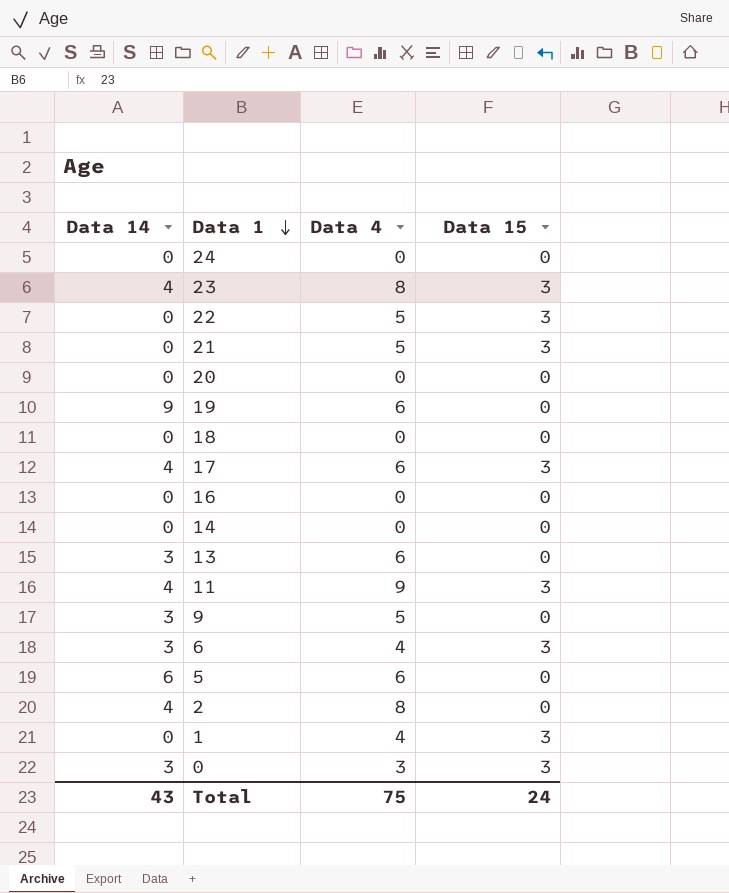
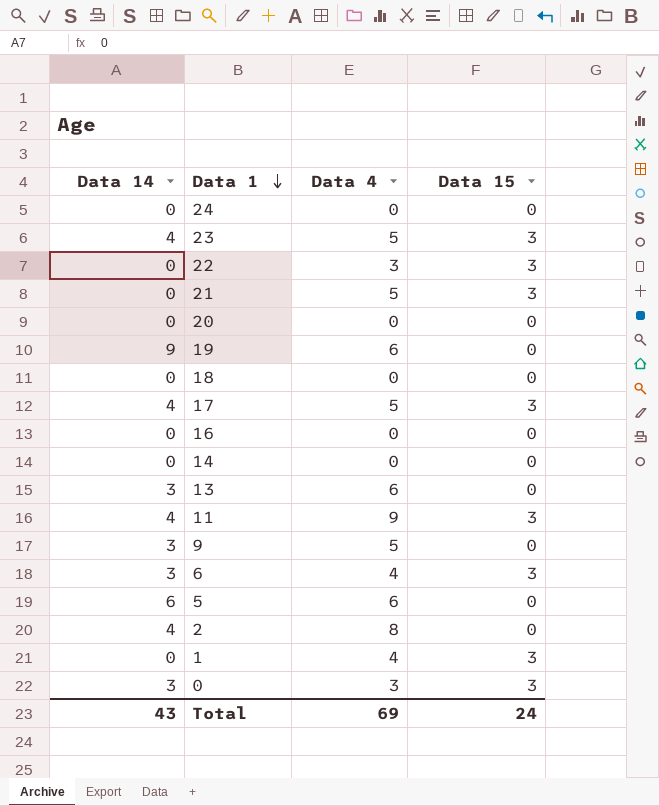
23 | Data 4: 8 -> 5
22 | Data 4: 5 -> 3
17 | Data 4: 6 -> 5
Total | Data 4: 75 -> 69

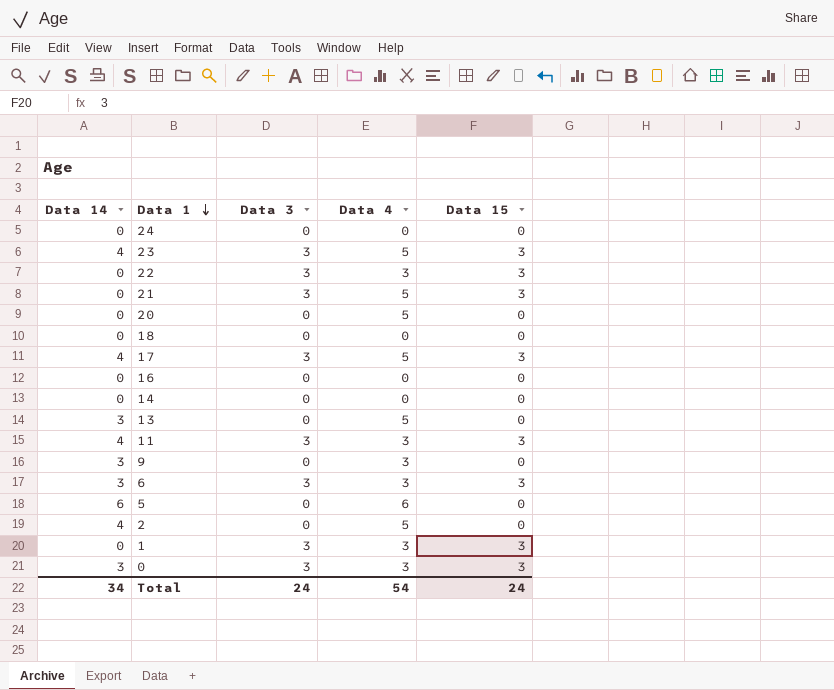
column Data 3 | position: none -> 3
row 19: 9 | 6 | 0 -> none
20 | Data 4: 0 -> 5
13 | Data 4: 6 -> 5
11 | Data 4: 9 -> 3
9 | Data 4: 5 -> 3
6 | Data 4: 4 -> 3
2 | Data 4: 8 -> 5
1 | Data 4: 4 -> 3
Total | Data 14: 43 -> 34
Total | Data 4: 69 -> 54

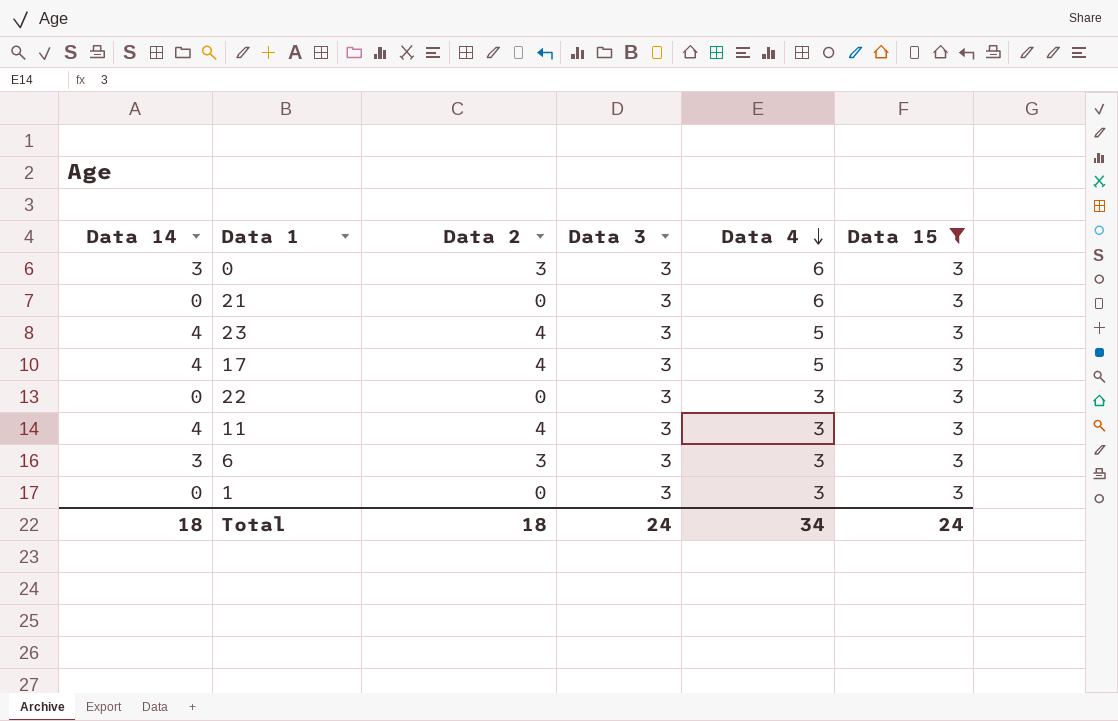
filter: none -> Data 15 = 3
row order: Data 1 descending -> Data 4 descending
column Data 2 | position: none -> 3
0 | Data 4: 3 -> 6
21 | Data 4: 5 -> 6
Total | Data 14: 34 -> 18
Total | Data 4: 54 -> 34

